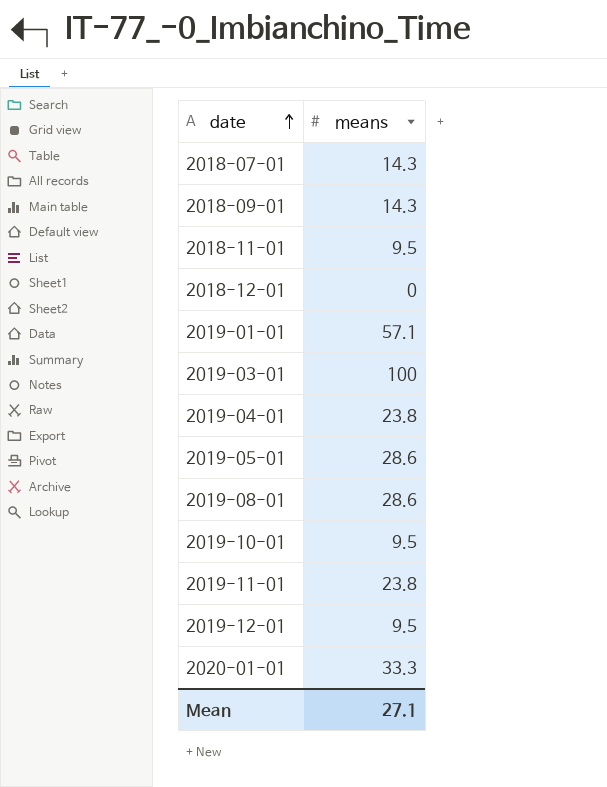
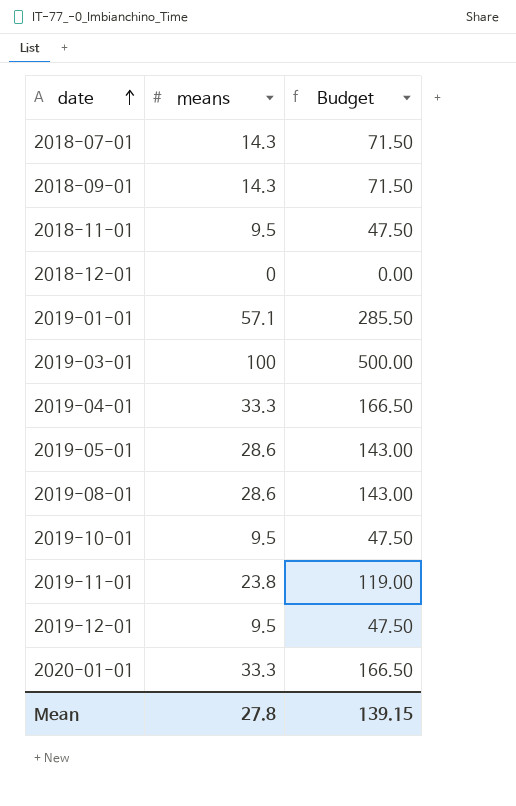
column Budget | formula: none -> [means] * 5
2019-04-01 | means: 23.8 -> 33.3
Mean | means: 27.1 -> 27.8

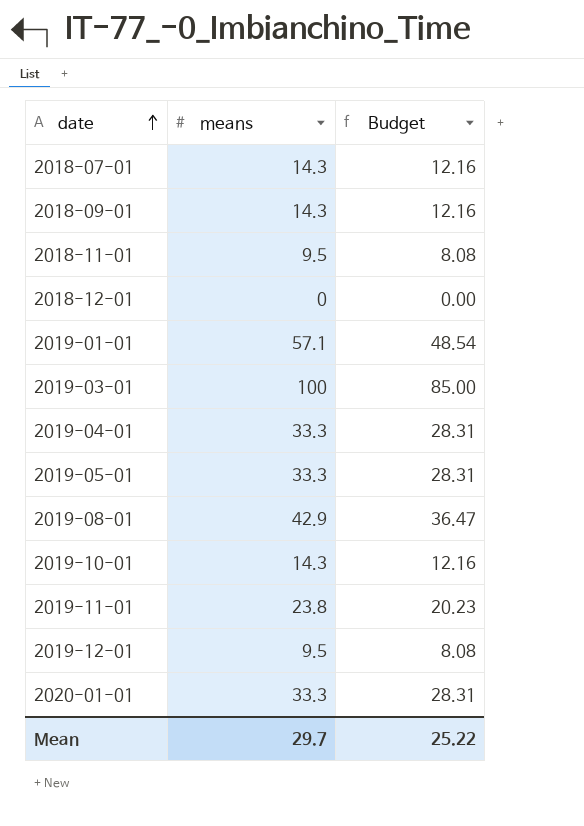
column Budget | formula: [means] * 5 -> [means] * 0.85
2019-05-01 | means: 28.6 -> 33.3
2019-08-01 | means: 28.6 -> 42.9
2019-10-01 | means: 9.5 -> 14.3
Mean | means: 27.8 -> 29.7
Mean | Budget: 139.15 -> 25.22

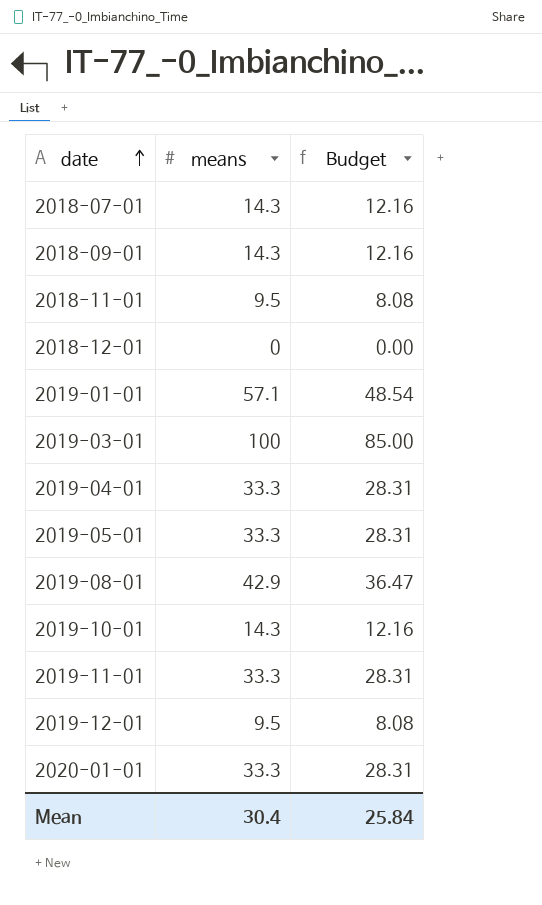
2019-11-01 | means: 23.8 -> 33.3
2019-11-01 | Budget: 20.23 -> 28.31
Mean | means: 29.7 -> 30.4
Mean | Budget: 25.22 -> 25.84

